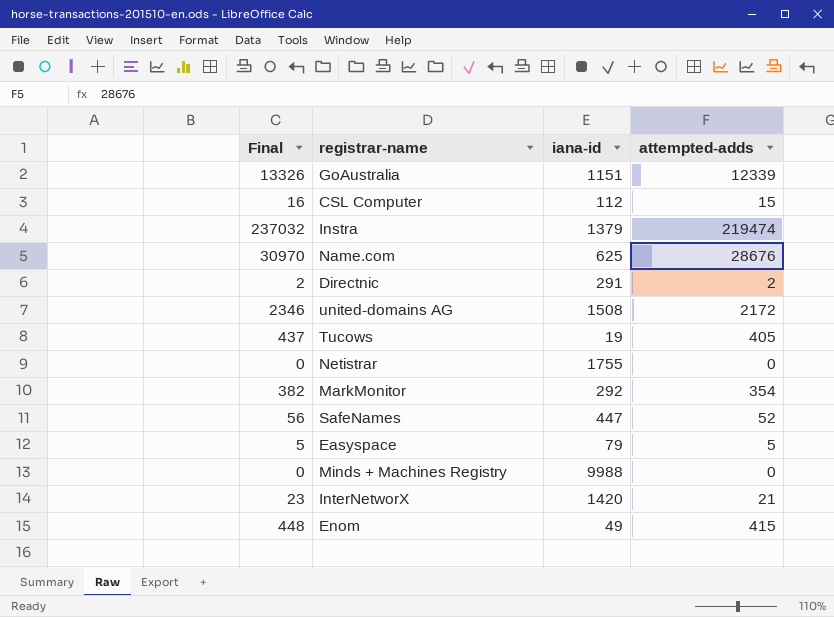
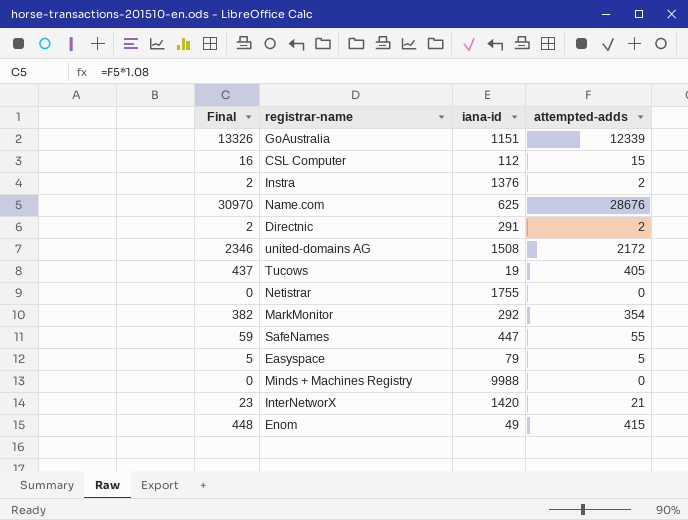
Instra | Final: 237032 -> 2
Instra | iana-id: 1379 -> 1376
Instra | attempted-adds: 219474 -> 2
SafeNames | Final: 56 -> 59
SafeNames | attempted-adds: 52 -> 55

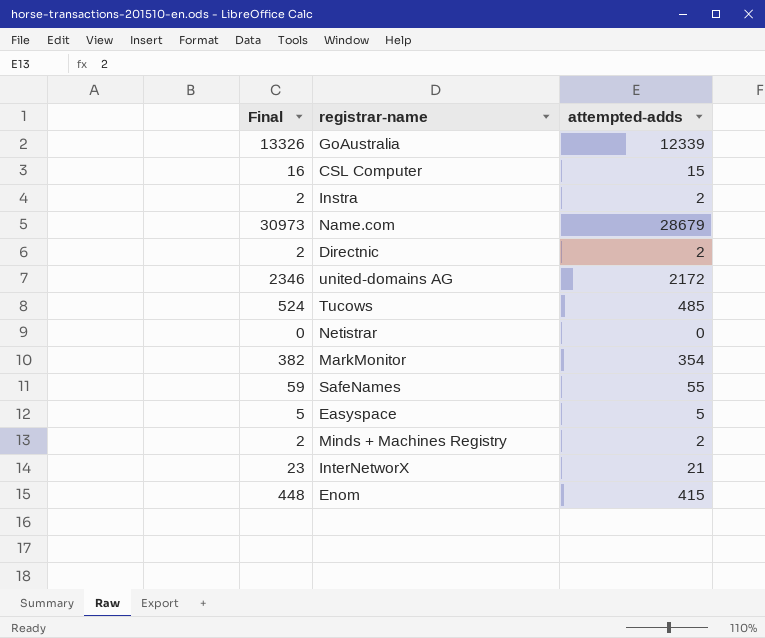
column iana-id | position: 3 -> none
Name.com | Final: 30970 -> 30973
Name.com | attempted-adds: 28676 -> 28679
Tucows | Final: 437 -> 524
Tucows | attempted-adds: 405 -> 485
Minds + Machines Registry | Final: 0 -> 2
Minds + Machines Registry | attempted-adds: 0 -> 2

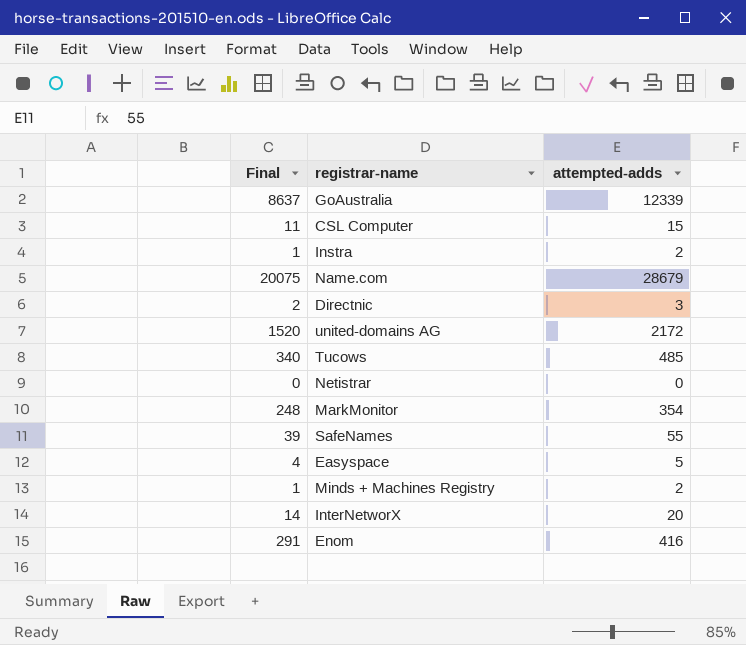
column Final | formula: [attempted-adds] * 1.08 -> [attempted-adds] * 0.7
Directnic | attempted-adds: 2 -> 3
InterNetworX | attempted-adds: 21 -> 20
Enom | attempted-adds: 415 -> 416

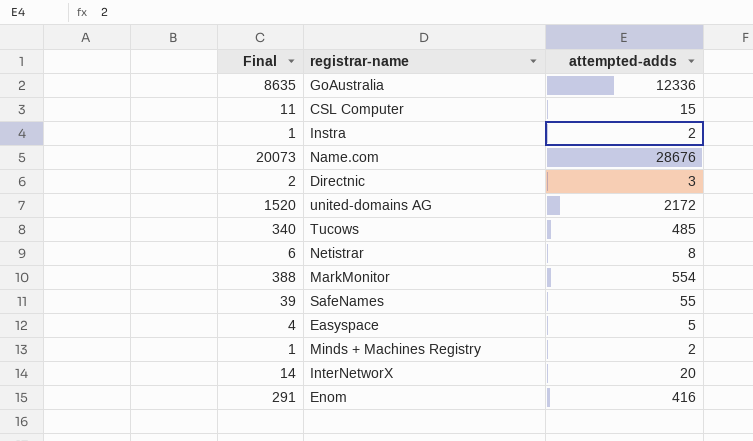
GoAustralia | Final: 8637 -> 8635
GoAustralia | attempted-adds: 12339 -> 12336
Name.com | Final: 20075 -> 20073
Name.com | attempted-adds: 28679 -> 28676
Netistrar | Final: 0 -> 6
Netistrar | attempted-adds: 0 -> 8
MarkMonitor | Final: 248 -> 388
MarkMonitor | attempted-adds: 354 -> 554

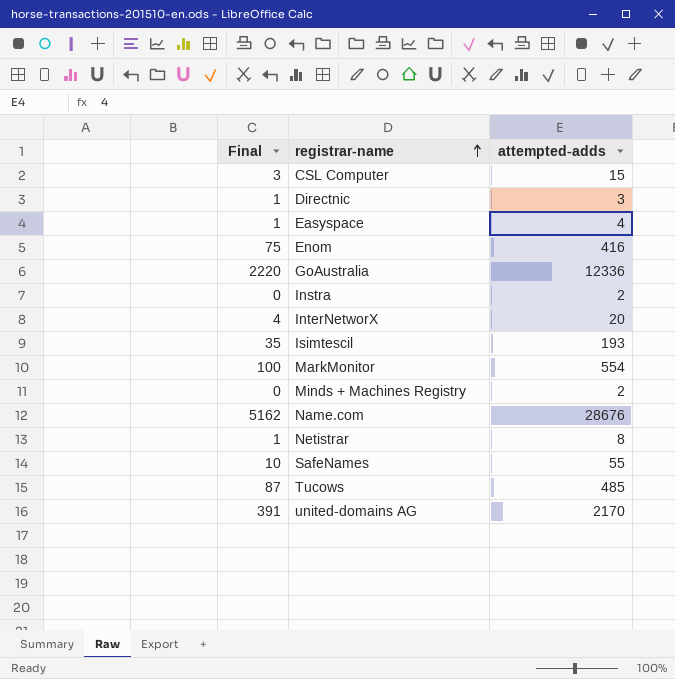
row order: none -> registrar-name ascending
column Final | formula: [attempted-adds] * 0.7 -> [attempted-adds] * 0.18
Easyspace | attempted-adds: 5 -> 4
row Isimtescil: none -> 35 | 193
united-domains AG | attempted-adds: 2172 -> 2170

